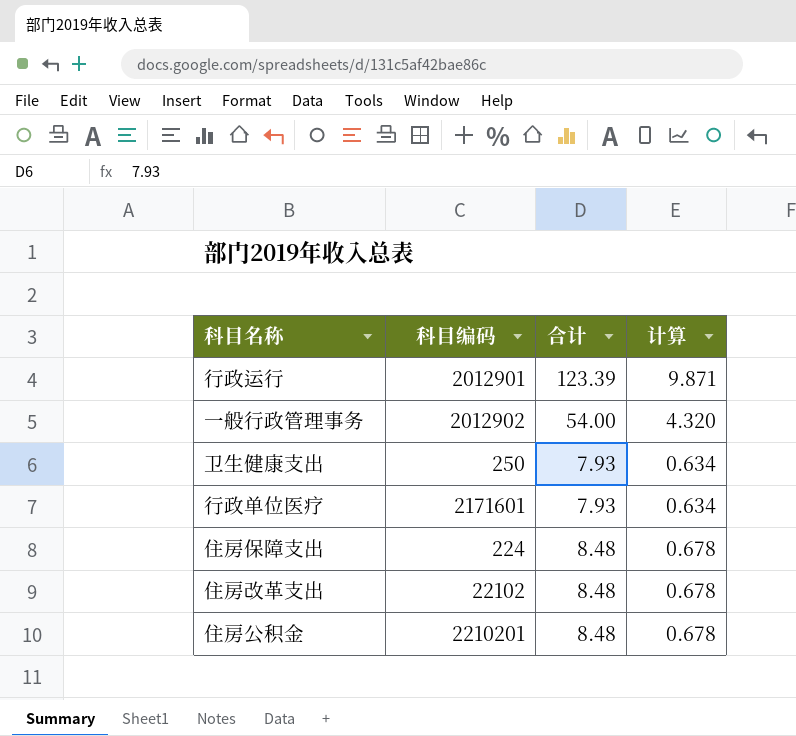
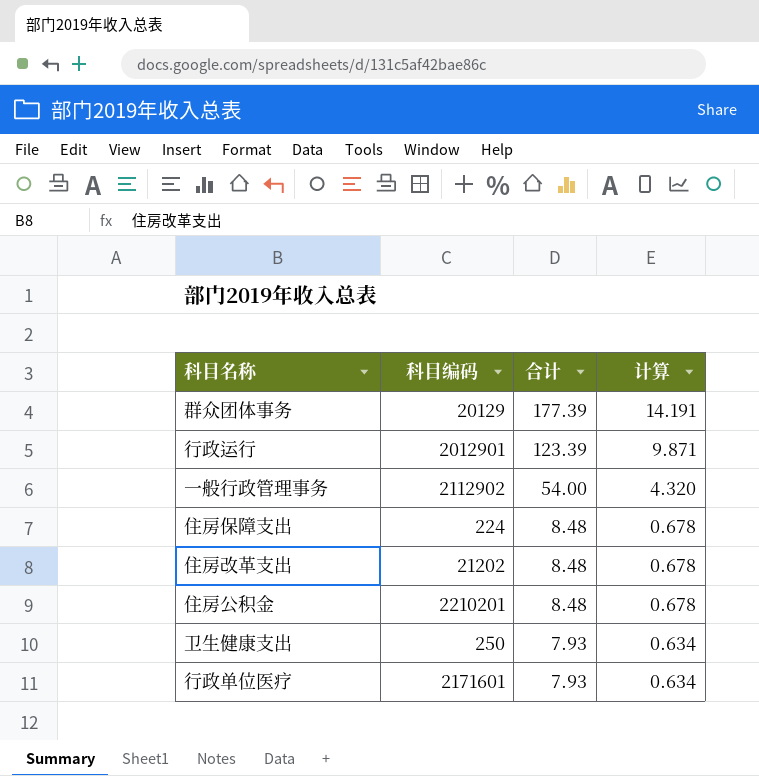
row order: none -> 合计 descending
row 群众团体事务: none -> 20129 | 177.39 | 14.191
一般行政管理事务 | 科目编码: 2012902 -> 2112902
住房改革支出 | 科目编码: 22102 -> 21202

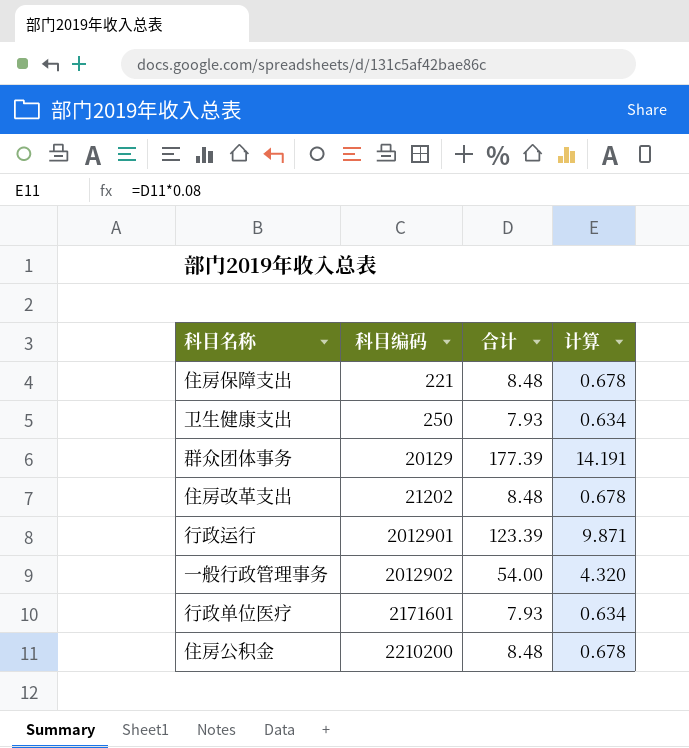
row order: 合计 descending -> 科目编码 ascending
住房保障支出 | 科目编码: 224 -> 221
一般行政管理事务 | 科目编码: 2112902 -> 2012902
住房公积金 | 科目编码: 2210201 -> 2210200

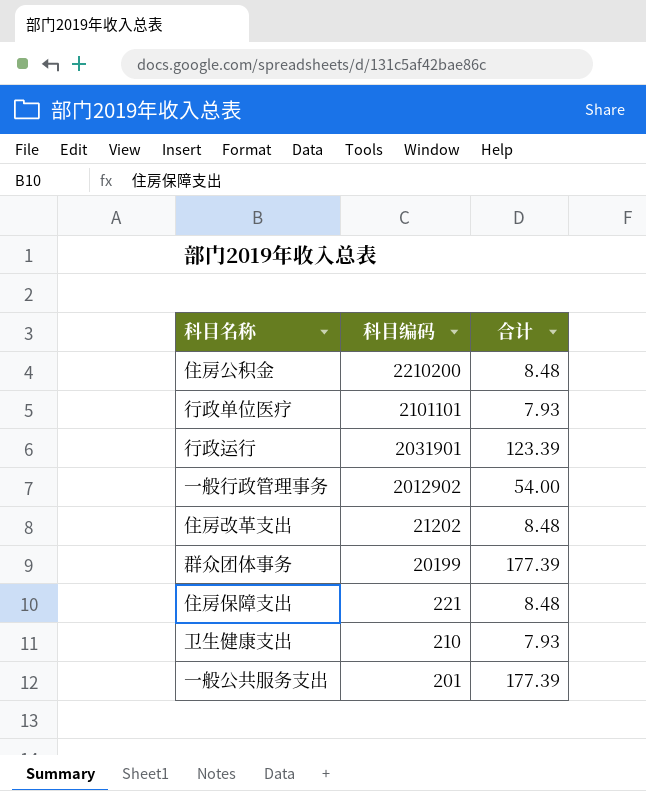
row order: 科目编码 ascending -> 科目编码 descending
column 计算 | formula: [合计] * 0.08 -> none
行政单位医疗 | 科目编码: 2171601 -> 2101101
行政运行 | 科目编码: 2012901 -> 2031901
群众团体事务 | 科目编码: 20129 -> 20199
卫生健康支出 | 科目编码: 250 -> 210
row 一般公共服务支出: none -> 201 | 177.39

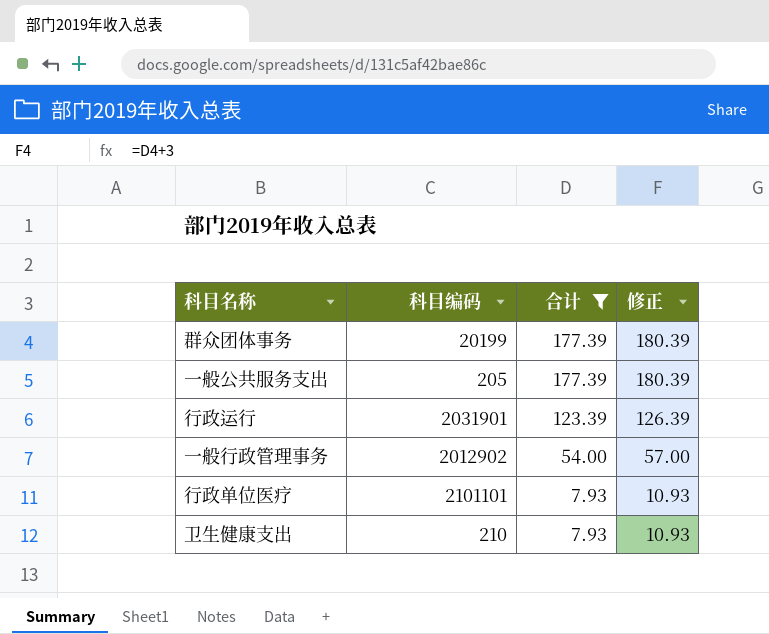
filter: none -> 合计 != 8.48
row order: 科目编码 descending -> 合计 descending
column 修正 | formula: none -> [合计] + 3
一般公共服务支出 | 科目编码: 201 -> 205

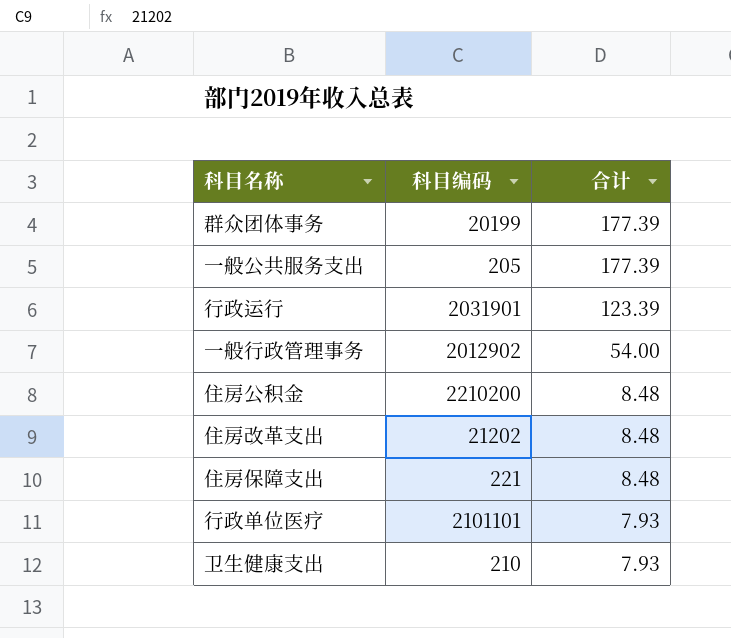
filter: 合计 != 8.48 -> none
column 修正 | formula: [合计] + 3 -> none

